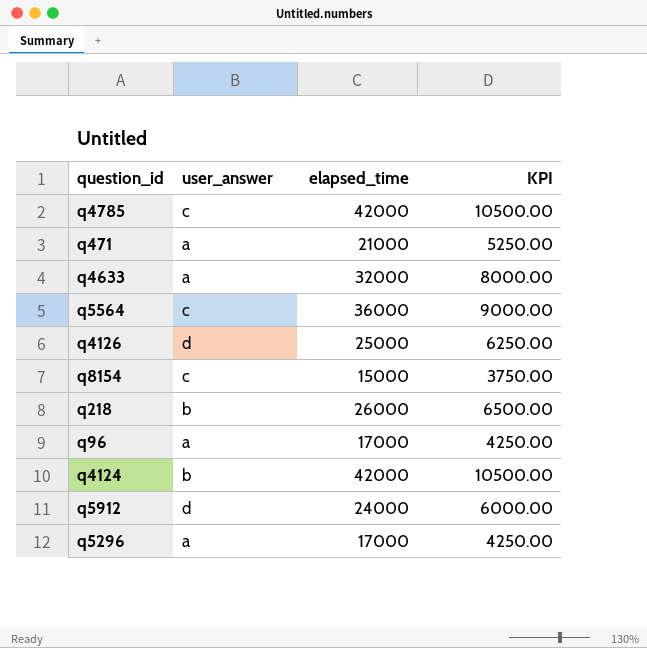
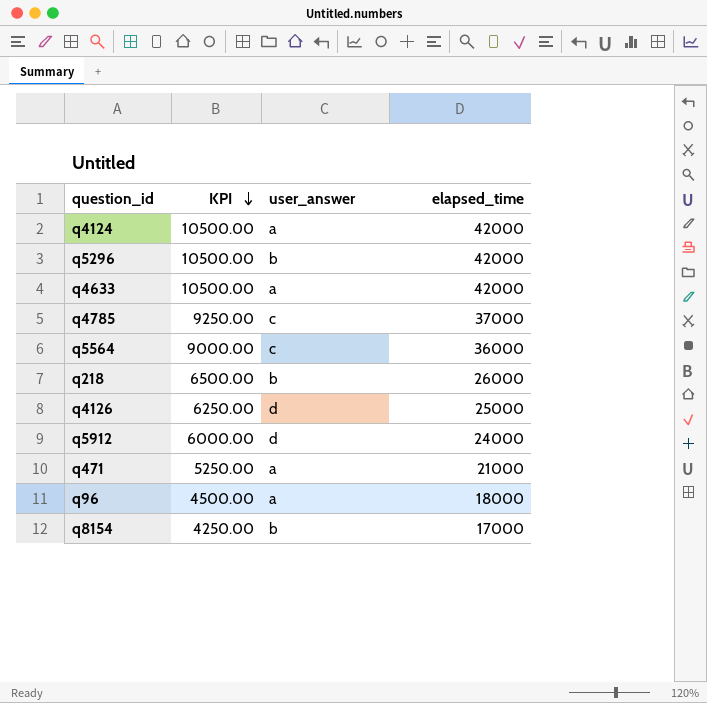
row order: none -> KPI descending
column KPI | position: 4 -> 2
q4124 | user_answer: b -> a
q5296 | KPI: 4250.00 -> 10500.00
q5296 | user_answer: a -> b
q5296 | elapsed_time: 17000 -> 42000
q4633 | KPI: 8000.00 -> 10500.00
q4633 | elapsed_time: 32000 -> 42000
q4785 | KPI: 10500.00 -> 9250.00
q4785 | elapsed_time: 42000 -> 37000
q96 | KPI: 4250.00 -> 4500.00
q96 | elapsed_time: 17000 -> 18000
q8154 | KPI: 3750.00 -> 4250.00
q8154 | user_answer: c -> b
q8154 | elapsed_time: 15000 -> 17000

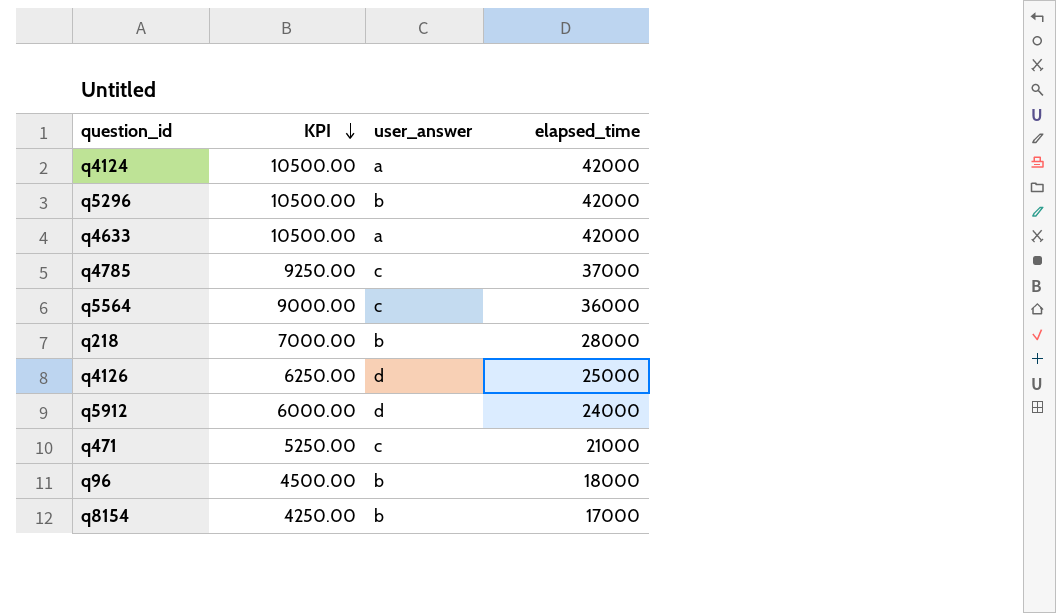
q218 | KPI: 6500.00 -> 7000.00
q218 | elapsed_time: 26000 -> 28000
q471 | user_answer: a -> c
q96 | user_answer: a -> b

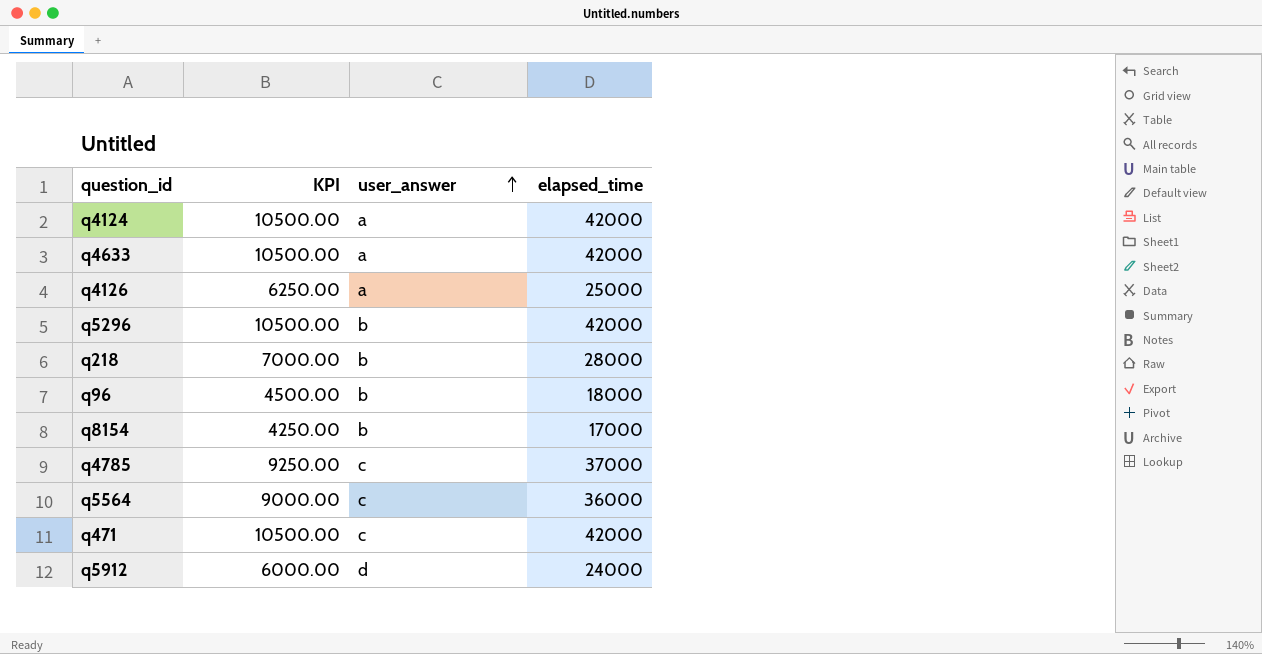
row order: KPI descending -> user_answer ascending
q4126 | user_answer: d -> a
q471 | KPI: 5250.00 -> 10500.00
q471 | elapsed_time: 21000 -> 42000

